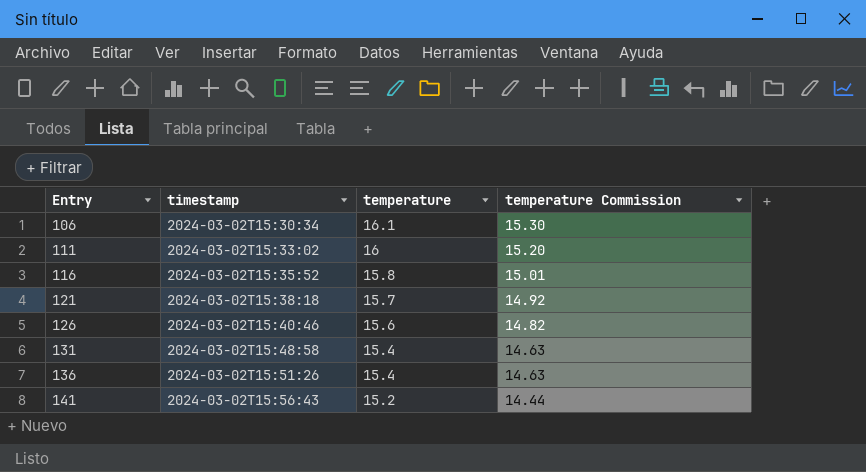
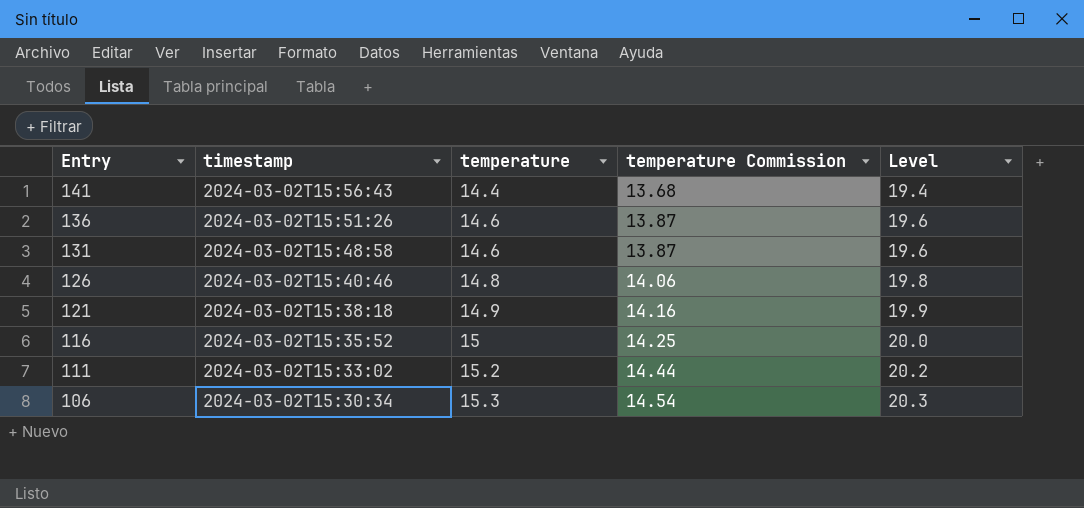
row order: Entry ascending -> Entry descending
column Level | formula: none -> [temperature] + 5
141 | temperature: 15.2 -> 14.4
141 | temperature Commission: 14.44 -> 13.68
136 | temperature: 15.4 -> 14.6
136 | temperature Commission: 14.63 -> 13.87
131 | temperature: 15.4 -> 14.6
131 | temperature Commission: 14.63 -> 13.87
126 | temperature: 15.6 -> 14.8
126 | temperature Commission: 14.82 -> 14.06
121 | temperature: 15.7 -> 14.9
121 | temperature Commission: 14.92 -> 14.16
116 | temperature: 15.8 -> 15
116 | temperature Commission: 15.01 -> 14.25
111 | temperature: 16 -> 15.2
111 | temperature Commission: 15.20 -> 14.44
106 | temperature: 16.1 -> 15.3
106 | temperature Commission: 15.30 -> 14.54

